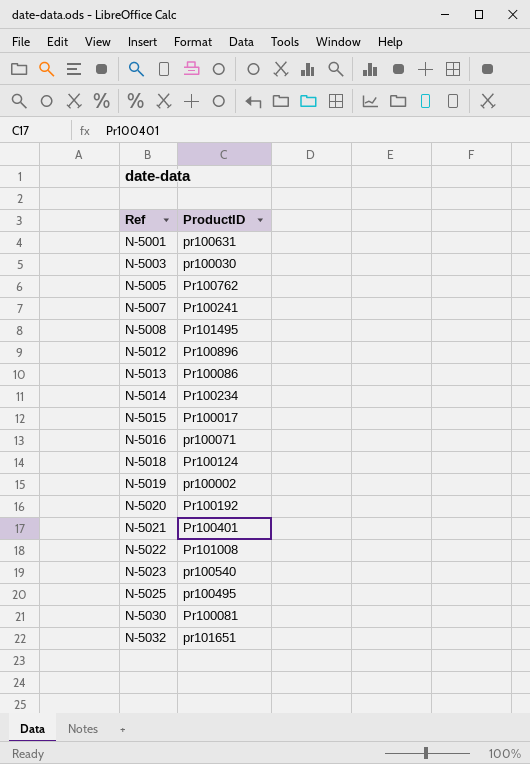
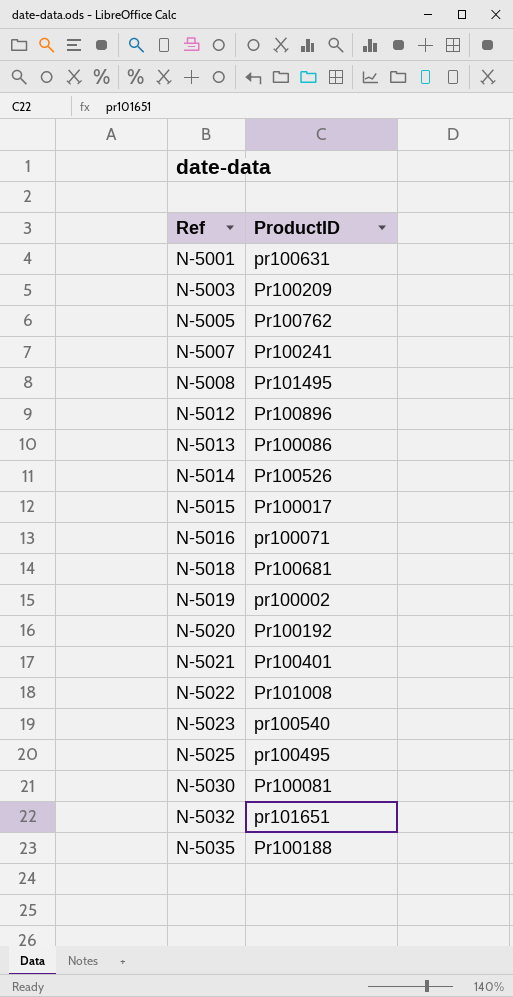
N-5003 | ProductID: pr100030 -> Pr100209
N-5014 | ProductID: Pr100234 -> Pr100526
N-5018 | ProductID: Pr100124 -> Pr100681
row N-5035: none -> Pr100188

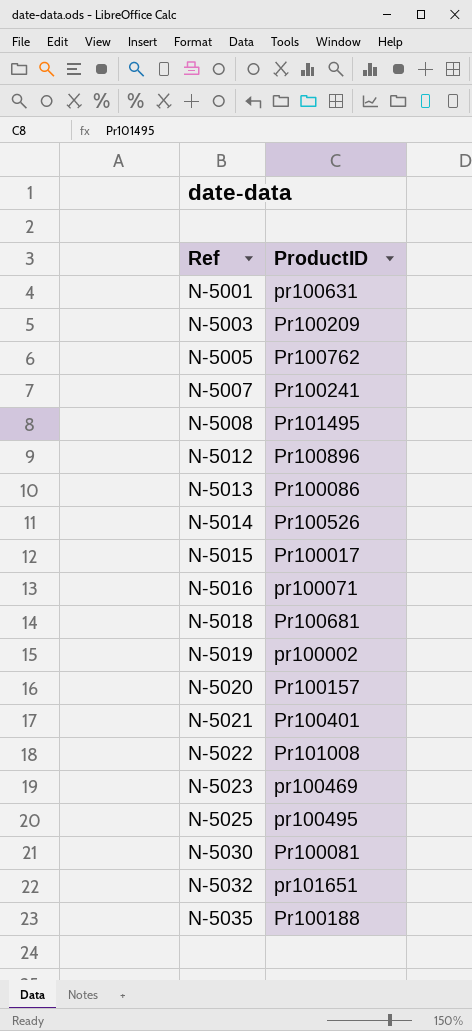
N-5020 | ProductID: Pr100192 -> Pr100157
N-5023 | ProductID: pr100540 -> pr100469

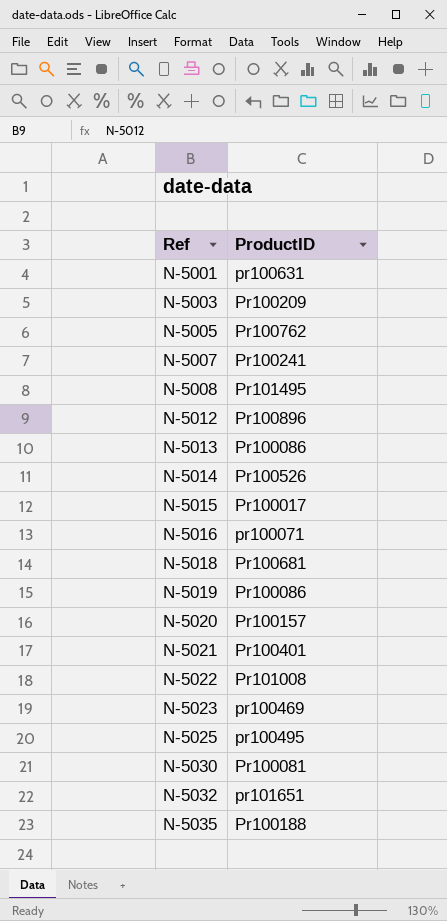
N-5019 | ProductID: pr100002 -> Pr100086

